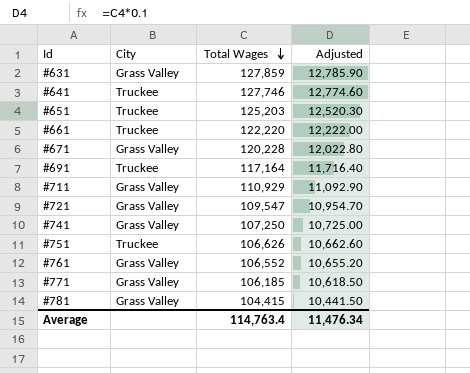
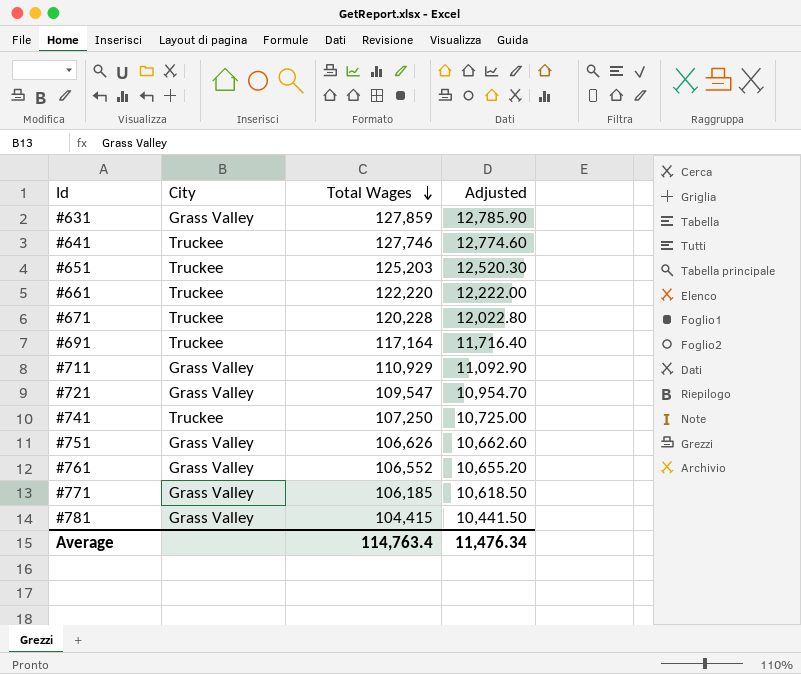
#671 | City: Grass Valley -> Truckee
#741 | City: Grass Valley -> Truckee
#751 | City: Truckee -> Grass Valley

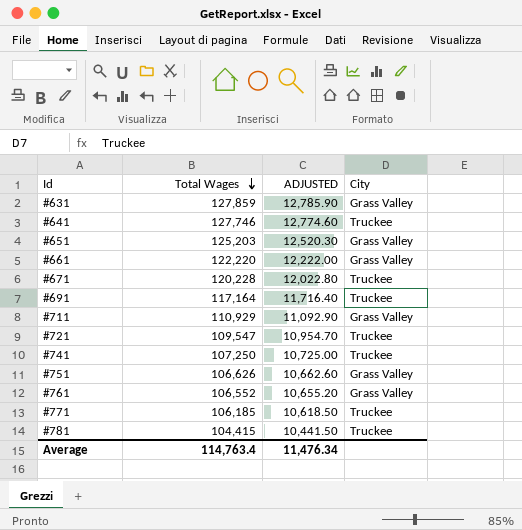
column name: Adjusted -> ADJUSTED
column City | position: 2 -> 4
#651 | City: Truckee -> Grass Valley
#661 | City: Truckee -> Grass Valley
#721 | City: Grass Valley -> Truckee
#771 | City: Grass Valley -> Truckee
#781 | City: Grass Valley -> Truckee

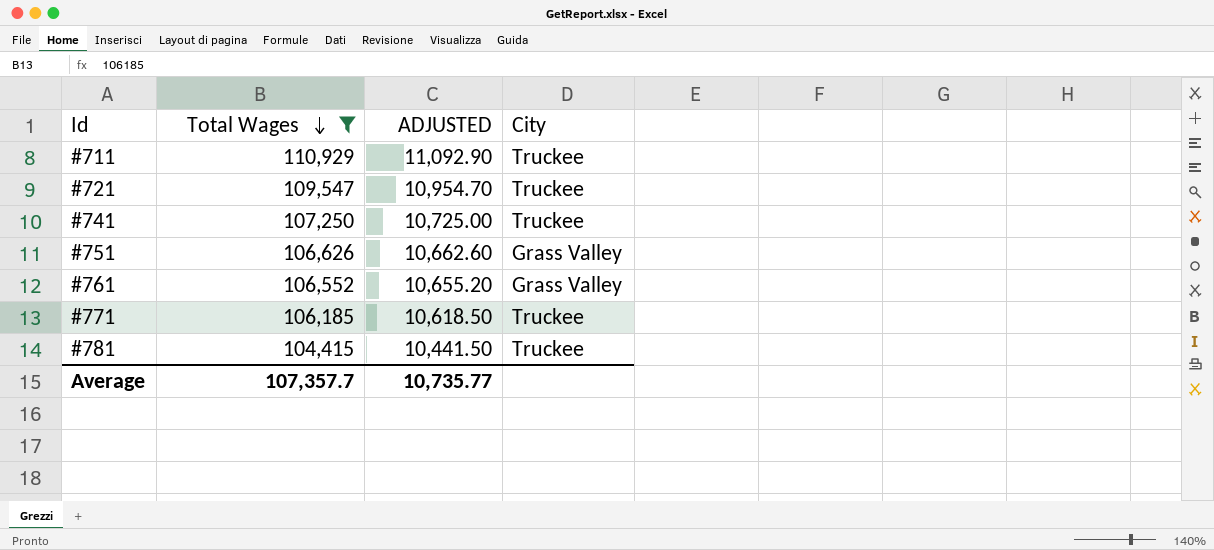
filter: none -> Total Wages <= 110,929
#711 | City: Grass Valley -> Truckee
Average | Total Wages: 114,763.4 -> 107,357.7
Average | ADJUSTED: 11,476.34 -> 10,735.77

